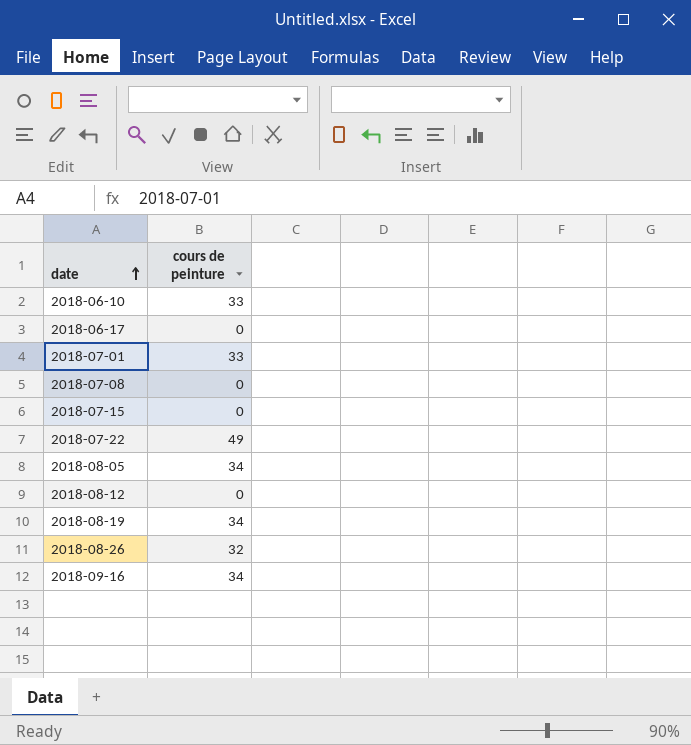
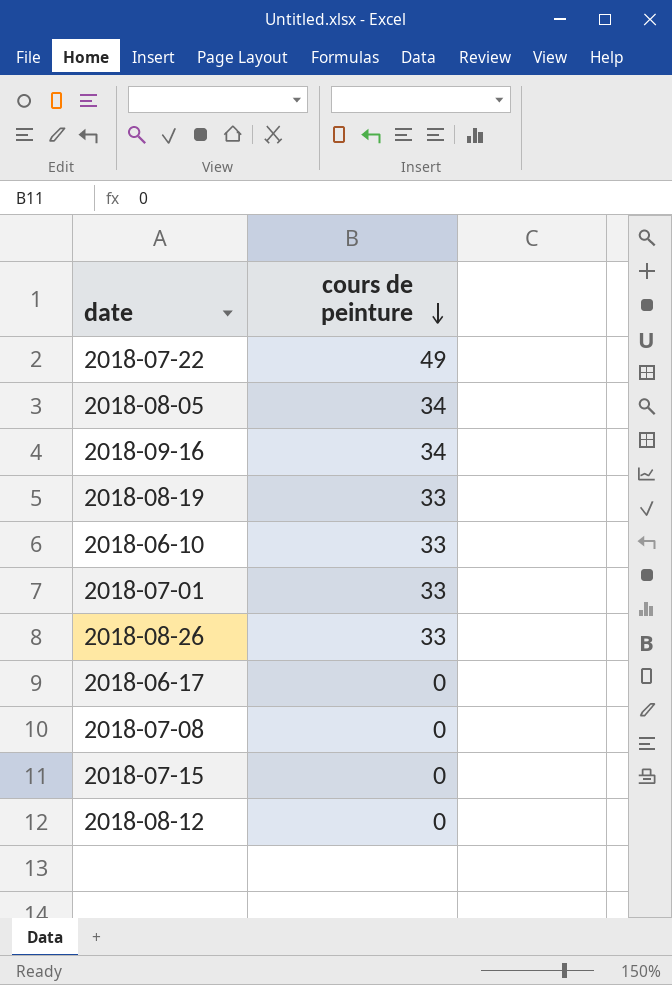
row order: date ascending -> cours de peinture descending
2018-08-19 | cours de peinture: 34 -> 33
2018-08-26 | cours de peinture: 32 -> 33

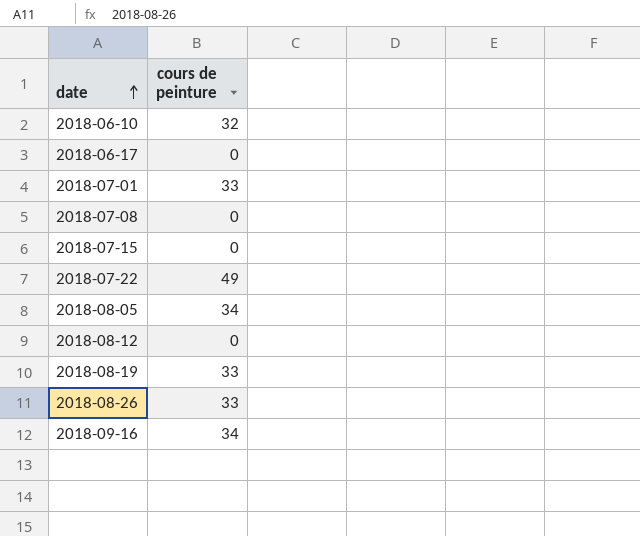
row order: cours de peinture descending -> date ascending
2018-06-10 | cours de peinture: 33 -> 32

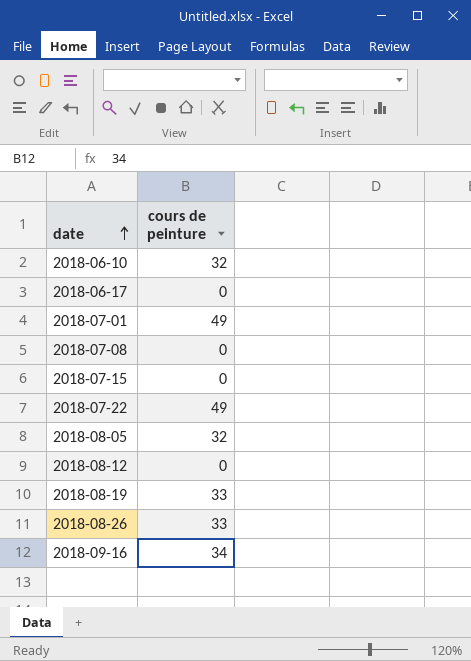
2018-07-01 | cours de peinture: 33 -> 49
2018-08-05 | cours de peinture: 34 -> 32

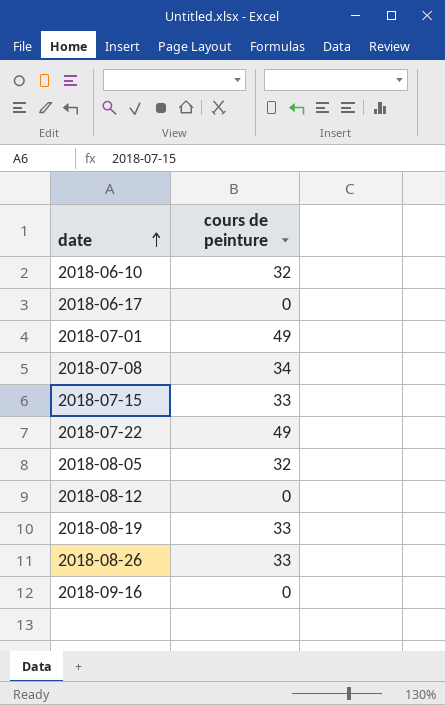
2018-07-08 | cours de peinture: 0 -> 34
2018-07-15 | cours de peinture: 0 -> 33
2018-09-16 | cours de peinture: 34 -> 0

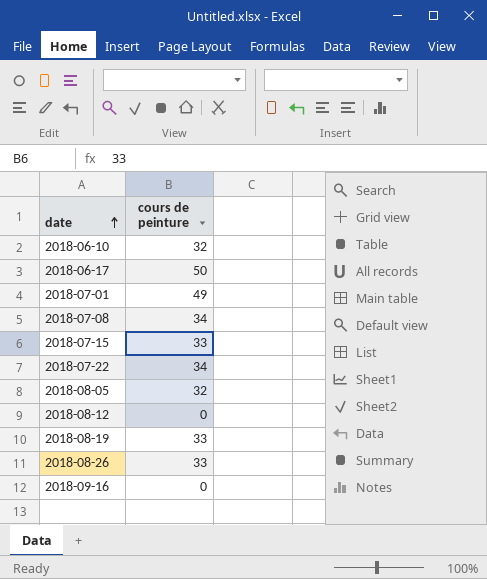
2018-06-17 | cours de peinture: 0 -> 50
2018-07-22 | cours de peinture: 49 -> 34

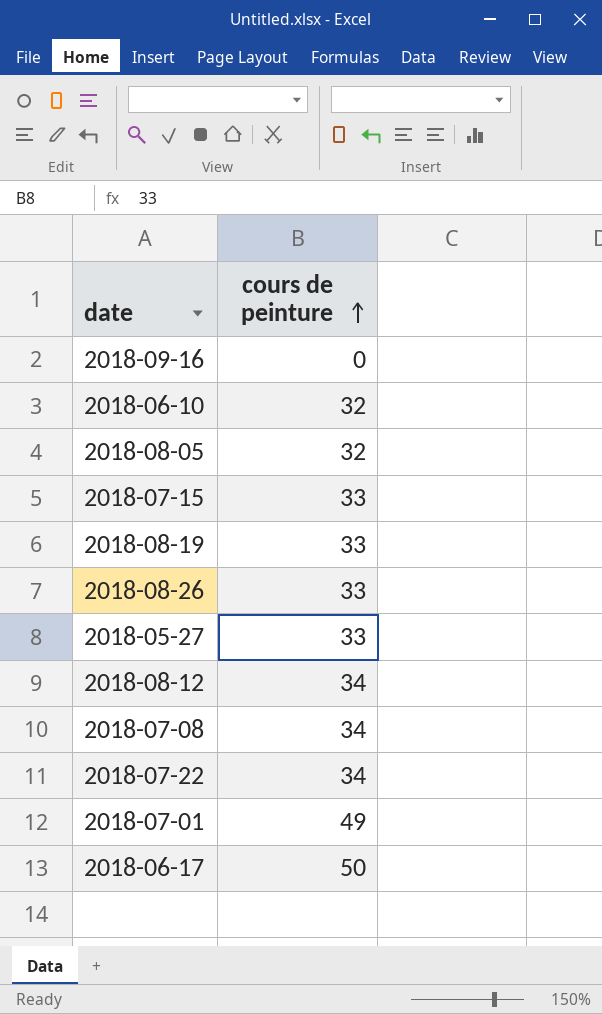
row order: date ascending -> cours de peinture ascending
row 2018-05-27: none -> 33
2018-08-12 | cours de peinture: 0 -> 34

